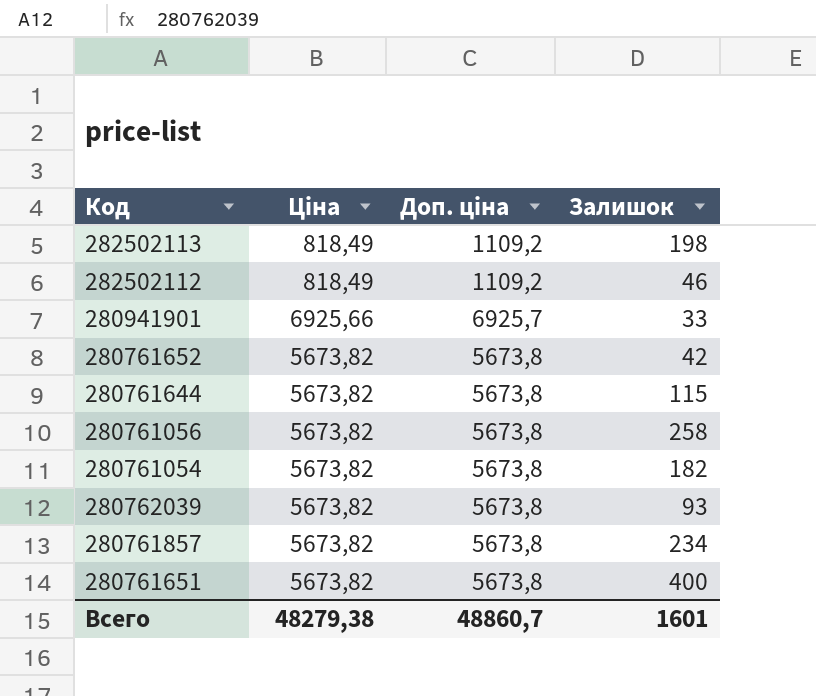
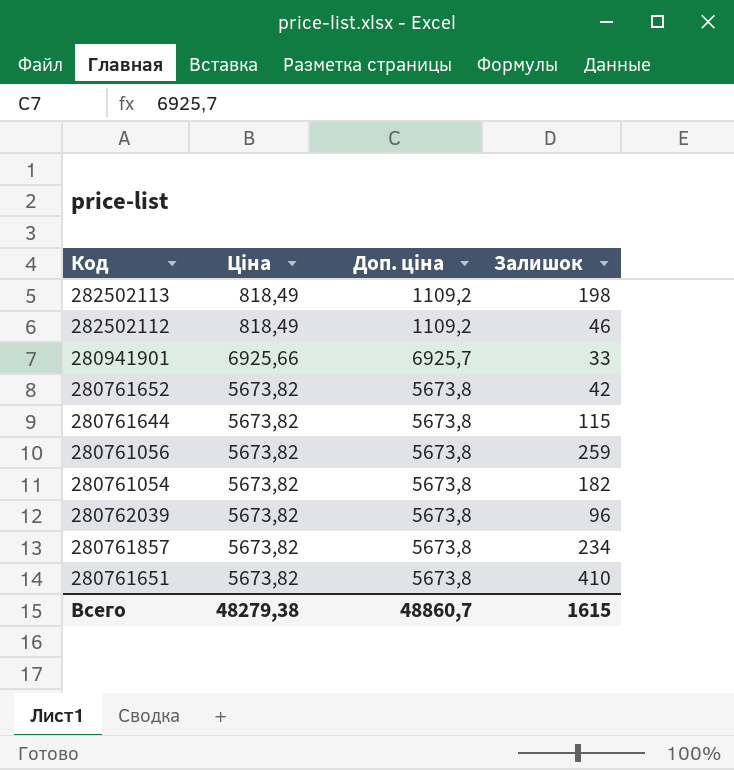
280761056 | Залишок: 258 -> 259
280762039 | Залишок: 93 -> 96
280761651 | Залишок: 400 -> 410
Всего | Залишок: 1601 -> 1615

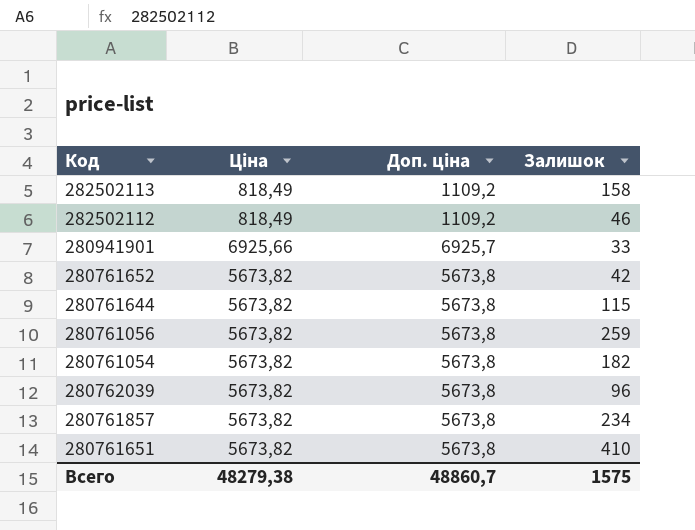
282502113 | Залишок: 198 -> 158
Всего | Залишок: 1615 -> 1575

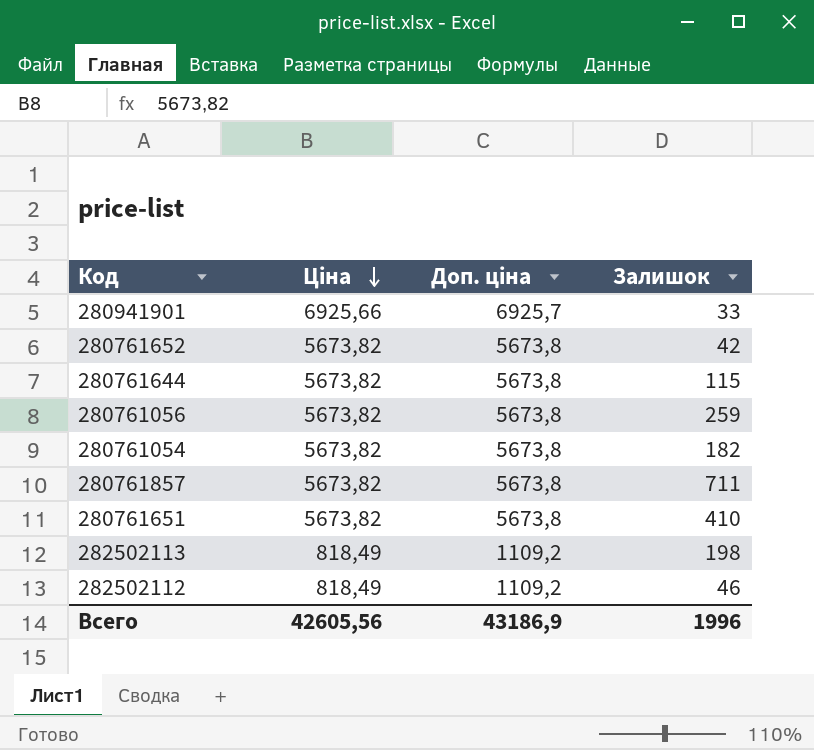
row order: none -> Ціна descending
row 280762039: 5673,82 | 5673,8 | 96 -> none
280761857 | Залишок: 234 -> 711
282502113 | Залишок: 158 -> 198
Всего | Ціна: 48279,38 -> 42605,56
Всего | Доп. ціна: 48860,7 -> 43186,9
Всего | Залишок: 1575 -> 1996

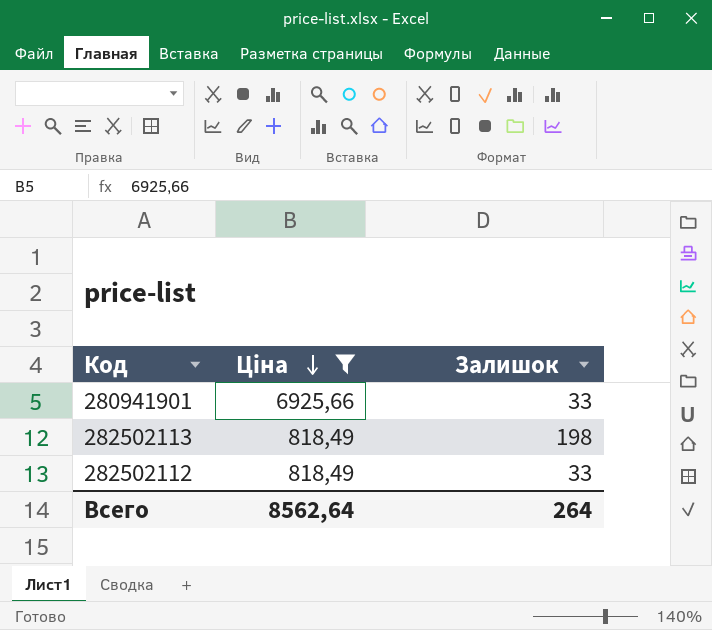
filter: none -> Ціна != 5673,82
column Доп. ціна | position: 3 -> none
282502112 | Залишок: 46 -> 33
Всего | Ціна: 42605,56 -> 8562,64
Всего | Залишок: 1996 -> 264

